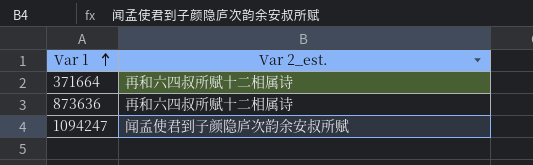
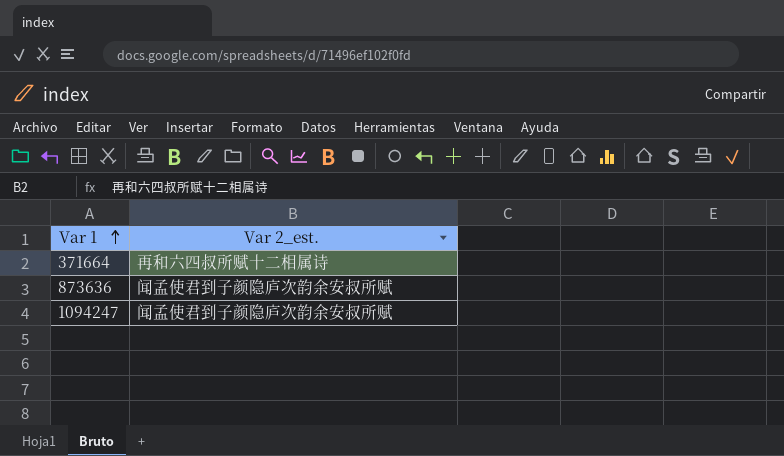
873636 | Var 2_est.: 再和六四叔所赋十二相属诗 -> 闻孟使君到子颜隐庐次韵余安叔所赋

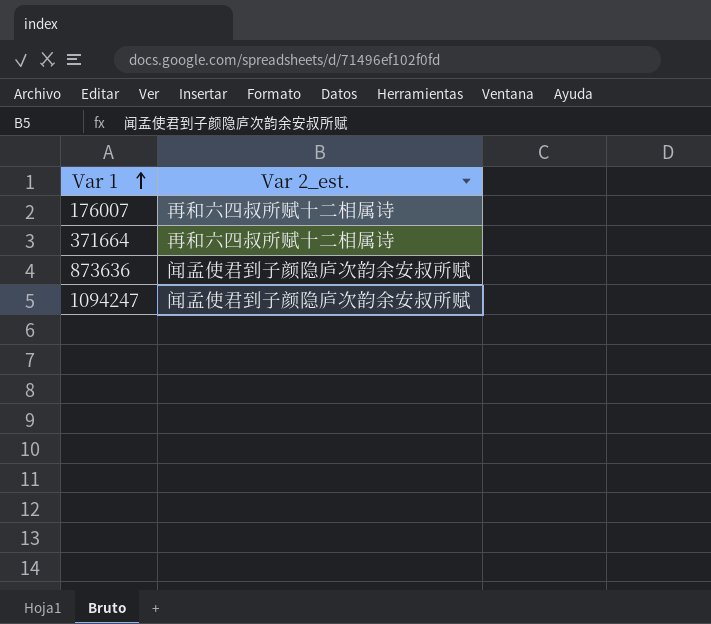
row 176007: none -> 再和六四叔所赋十二相属诗

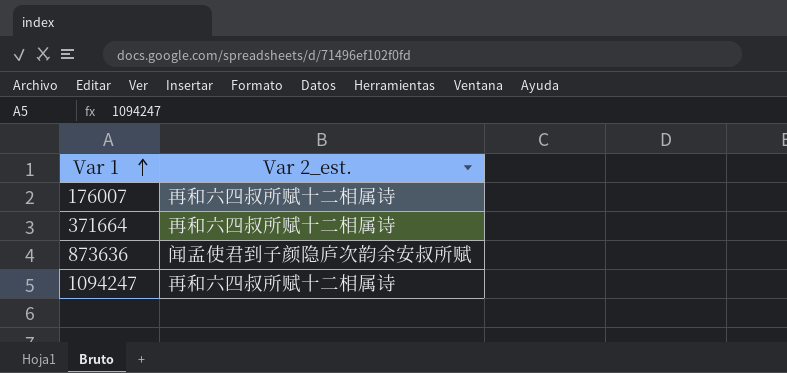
1094247 | Var 2_est.: 闻孟使君到子颜隐庐次韵余安叔所赋 -> 再和六四叔所赋十二相属诗

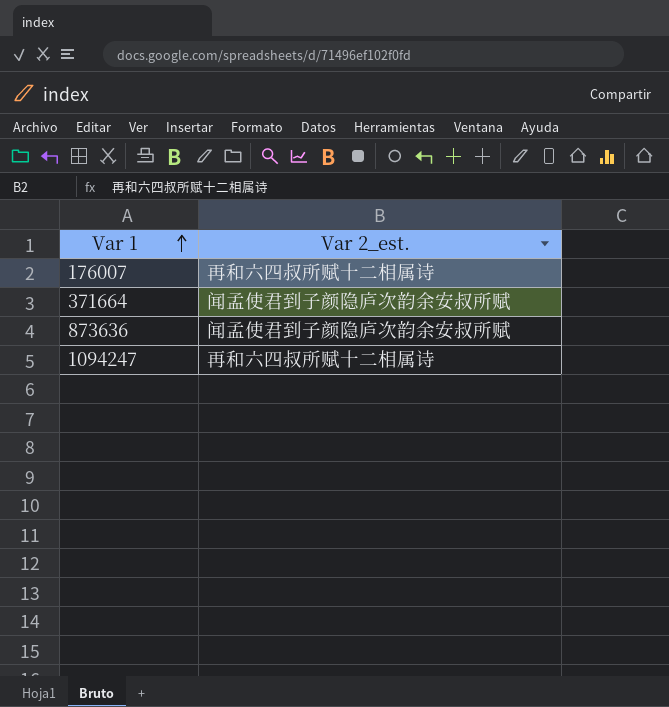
371664 | Var 2_est.: 再和六四叔所赋十二相属诗 -> 闻孟使君到子颜隐庐次韵余安叔所赋

